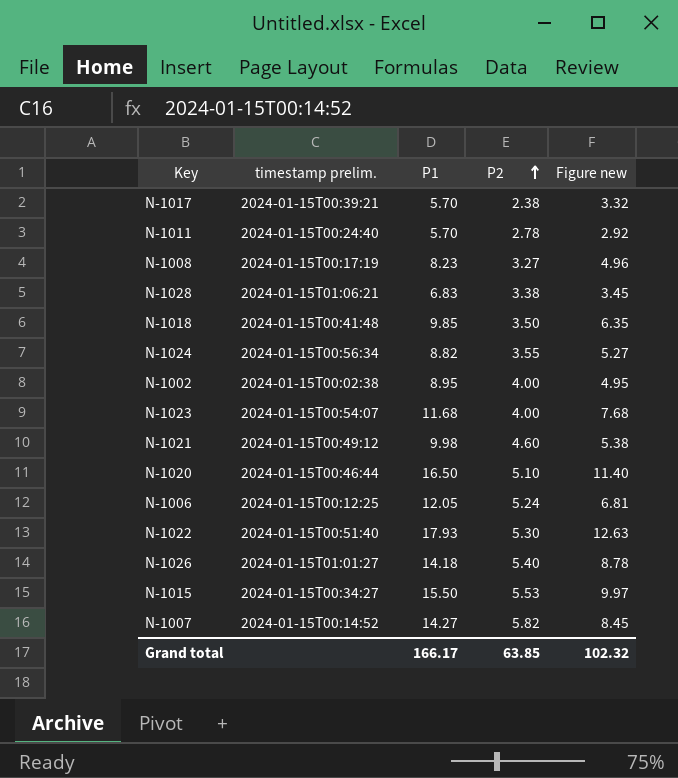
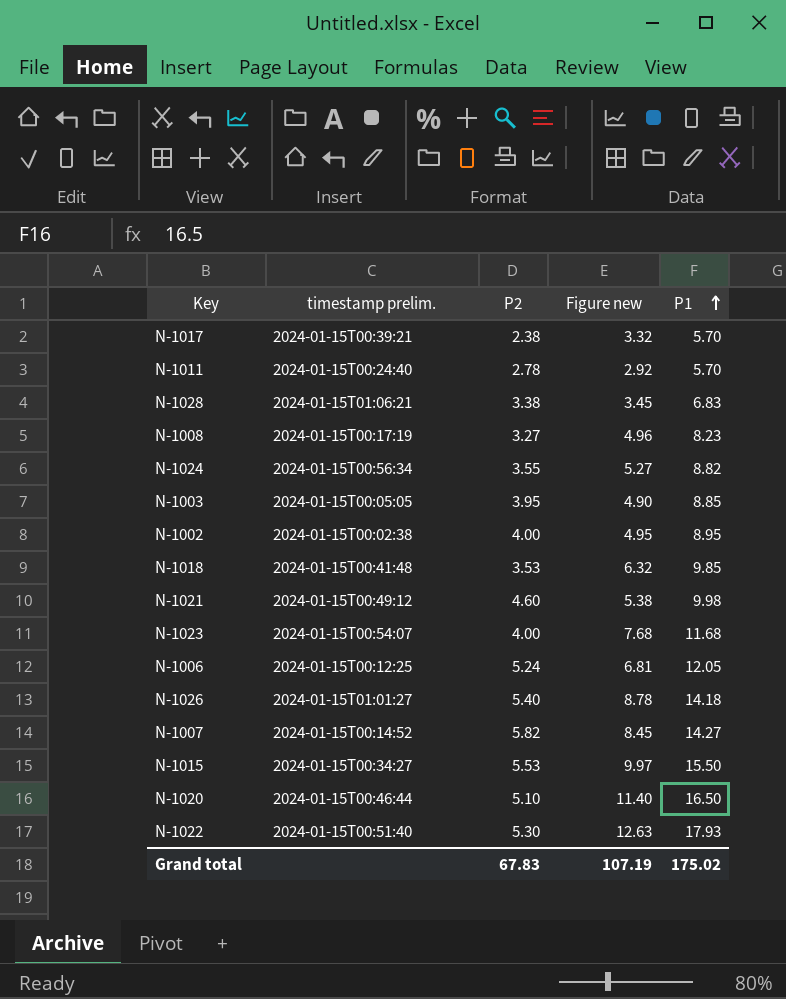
row order: P2 ascending -> P1 ascending
column P1 | position: 3 -> 5
row N-1003: none -> 2024-01-15T00:05:05 | 3.95 | 4.90 | 8.85
N-1018 | P2: 3.50 -> 3.53
N-1018 | Figure new: 6.35 -> 6.32
Grand total | P2: 63.85 -> 67.83
Grand total | Figure new: 102.32 -> 107.19
Grand total | P1: 166.17 -> 175.02

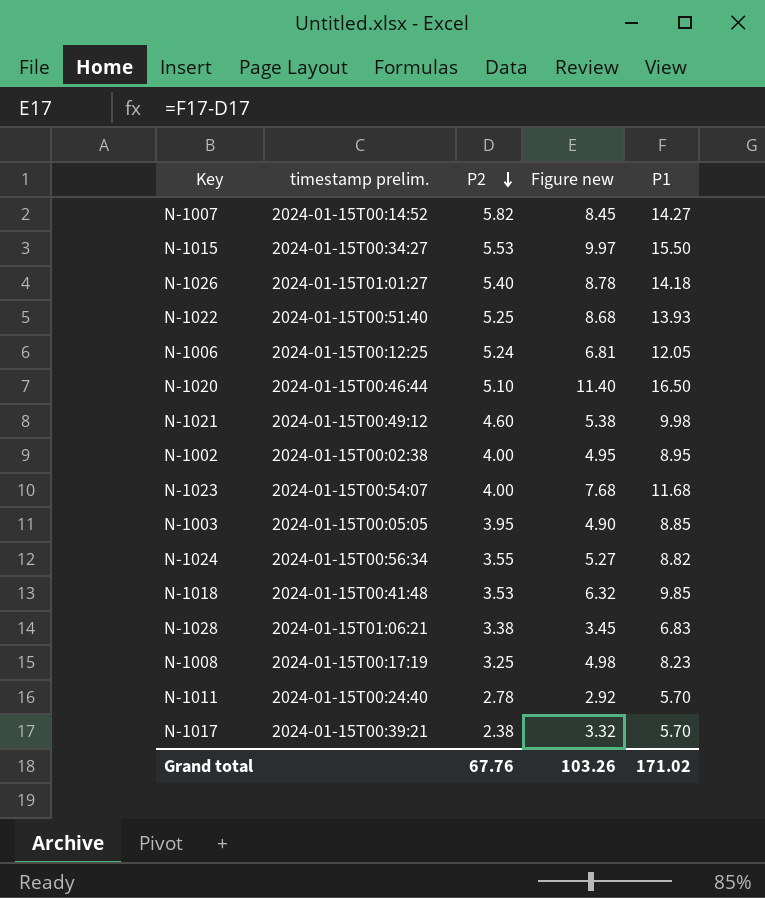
row order: P1 ascending -> P2 descending
N-1022 | P2: 5.30 -> 5.25
N-1022 | Figure new: 12.63 -> 8.68
N-1022 | P1: 17.93 -> 13.93
N-1008 | P2: 3.27 -> 3.25
N-1008 | Figure new: 4.96 -> 4.98
Grand total | P2: 67.83 -> 67.76
Grand total | Figure new: 107.19 -> 103.26
Grand total | P1: 175.02 -> 171.02

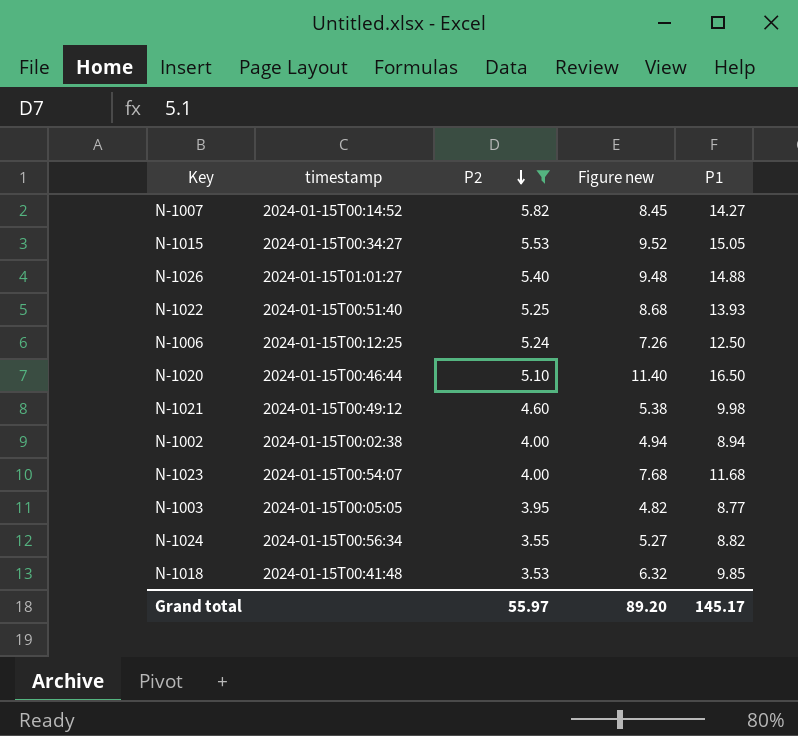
filter: none -> P2 >= 3.53
column name: timestamp prelim. -> timestamp
N-1015 | Figure new: 9.97 -> 9.52
N-1015 | P1: 15.50 -> 15.05
N-1026 | Figure new: 8.78 -> 9.48
N-1026 | P1: 14.18 -> 14.88
N-1006 | Figure new: 6.81 -> 7.26
N-1006 | P1: 12.05 -> 12.50
N-1002 | Figure new: 4.95 -> 4.94
N-1002 | P1: 8.95 -> 8.94
N-1003 | Figure new: 4.90 -> 4.82
N-1003 | P1: 8.85 -> 8.77
Grand total | P2: 67.76 -> 55.97
Grand total | Figure new: 103.26 -> 89.20
Grand total | P1: 171.02 -> 145.17

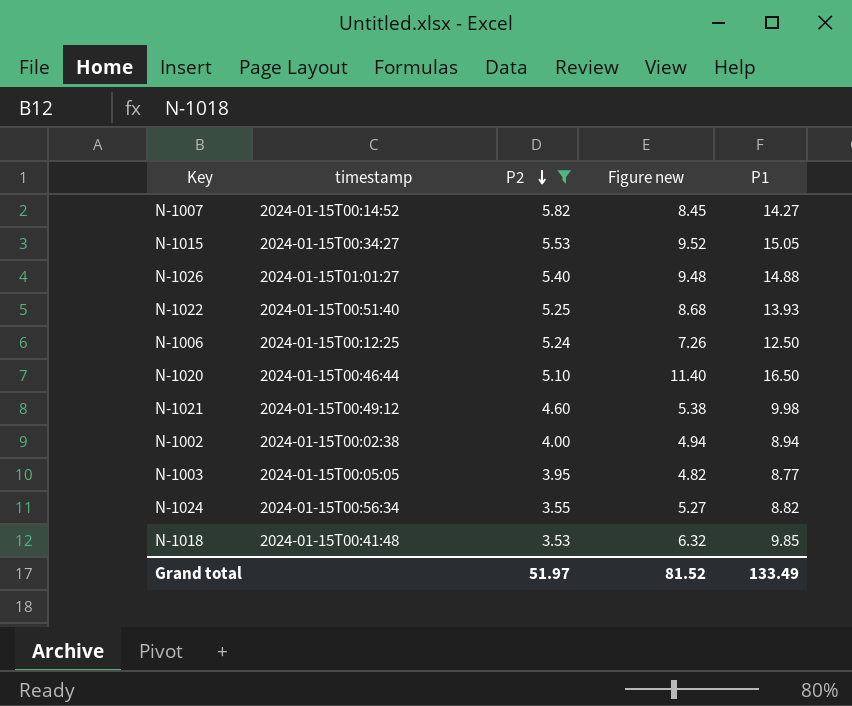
row N-1023: 2024-01-15T00:54:07 | 4.00 | 7.68 | 11.68 -> none
Grand total | P2: 55.97 -> 51.97
Grand total | Figure new: 89.20 -> 81.52
Grand total | P1: 145.17 -> 133.49

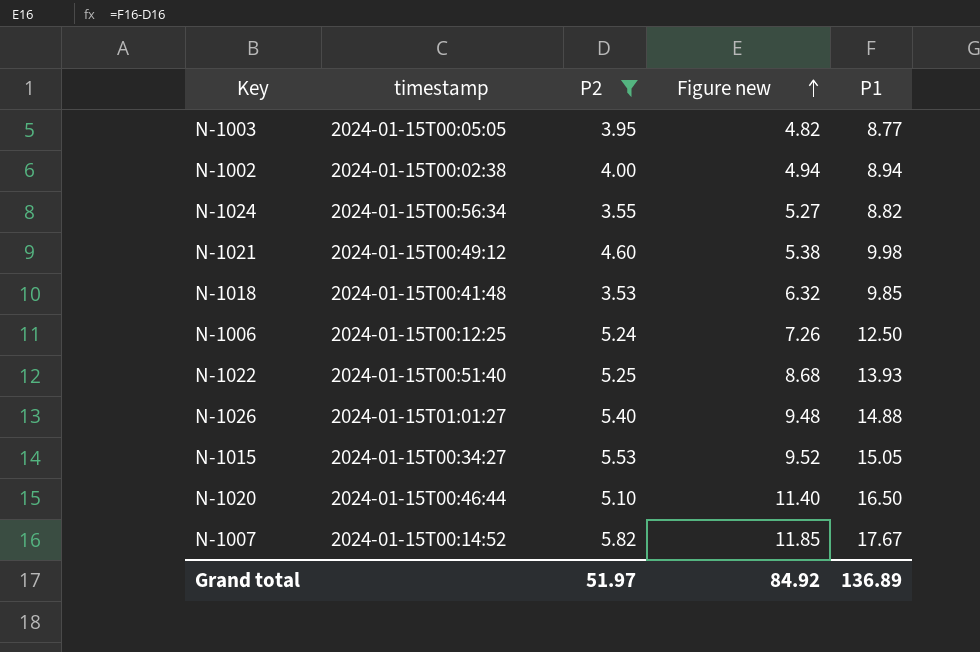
row order: P2 descending -> Figure new ascending
N-1007 | Figure new: 8.45 -> 11.85
N-1007 | P1: 14.27 -> 17.67
Grand total | Figure new: 81.52 -> 84.92
Grand total | P1: 133.49 -> 136.89

